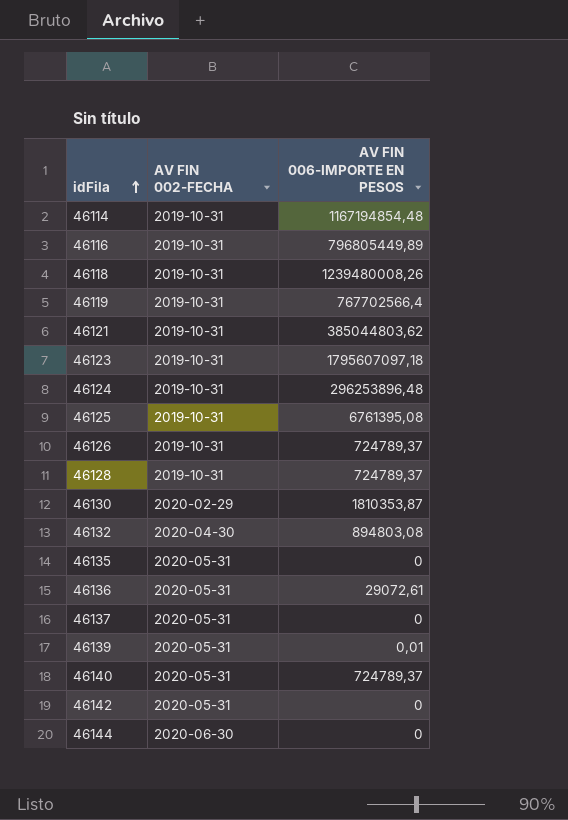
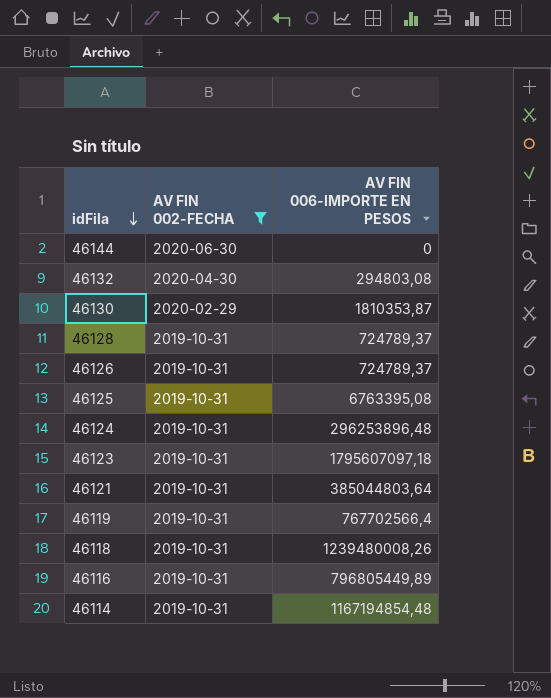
filter: none -> AV FIN 002-FECHA != 2020-05-31
row order: idFila ascending -> idFila descending
46132 | AV FIN 006-IMPORTE EN PESOS: 894803,08 -> 294803,08
46125 | AV FIN 006-IMPORTE EN PESOS: 6761395,08 -> 6763395,08
46121 | AV FIN 006-IMPORTE EN PESOS: 385044803,62 -> 385044803,64

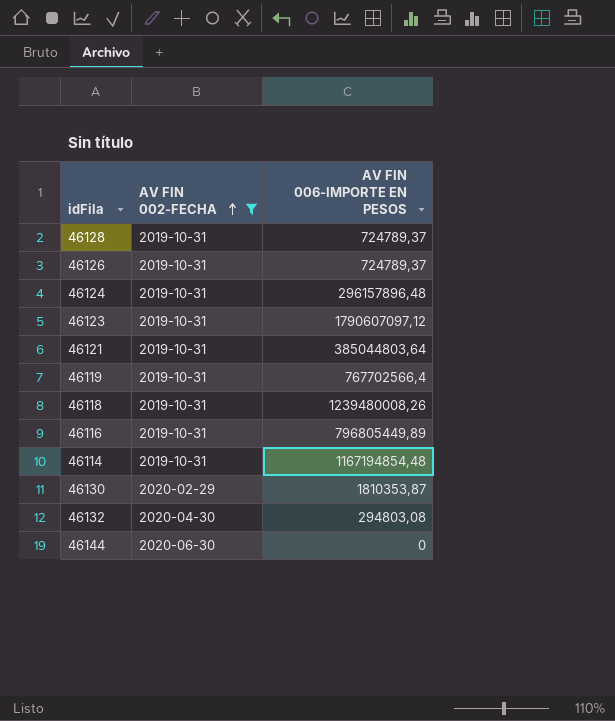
row order: idFila descending -> AV FIN 002-FECHA ascending
row 46125: 2019-10-31 | 6763395,08 -> none
46124 | AV FIN 006-IMPORTE EN PESOS: 296253896,48 -> 296157896,48
46123 | AV FIN 006-IMPORTE EN PESOS: 1795607097,18 -> 1790607097,12

